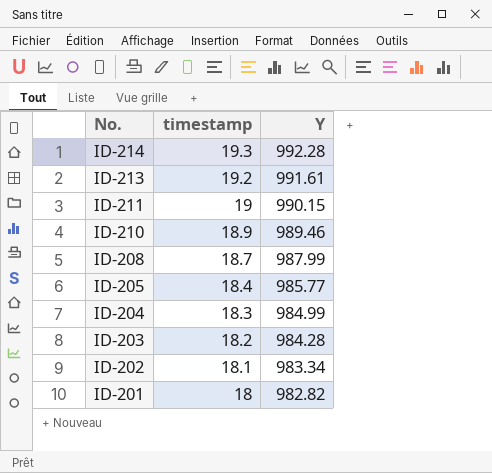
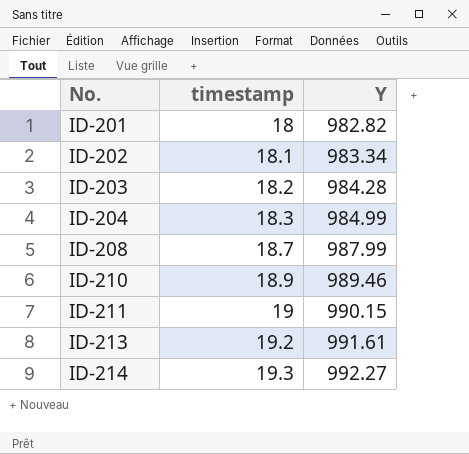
row order: No. descending -> No. ascending
row ID-205: 18.4 | 985.77 -> none
ID-214 | Y: 992.28 -> 992.27

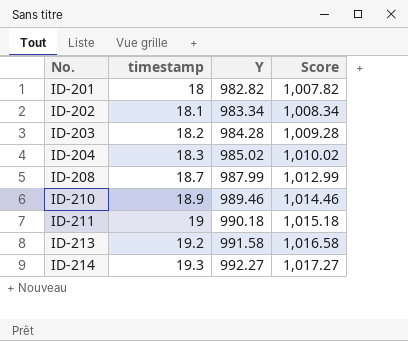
column Score | formula: none -> [Y] + 25
ID-204 | Y: 984.99 -> 985.02
ID-211 | Y: 990.15 -> 990.18
ID-213 | Y: 991.61 -> 991.58

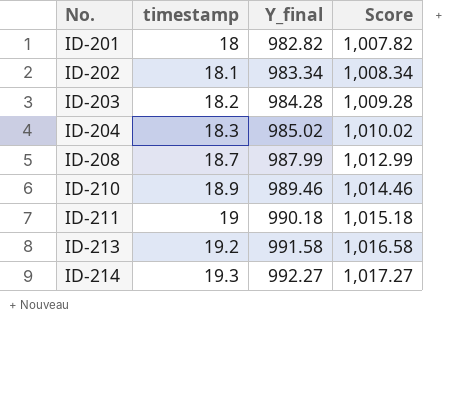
column name: Y -> Y_final

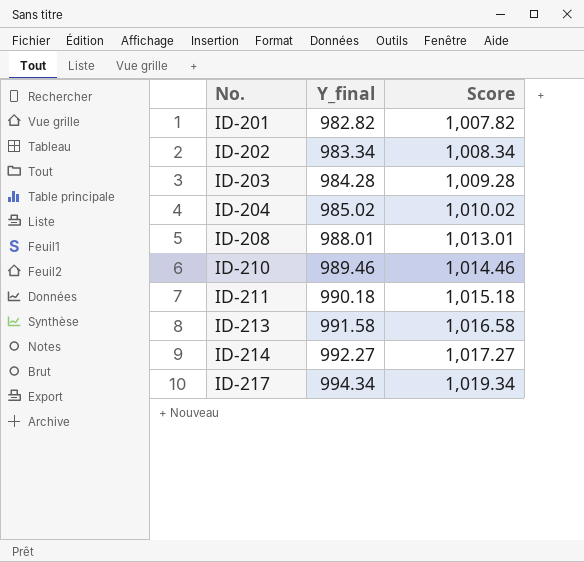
column timestamp | position: 2 -> none
ID-208 | Y_final: 987.99 -> 988.01
ID-208 | Score: 1,012.99 -> 1,013.01
row ID-217: none -> 994.34 | 1,019.34

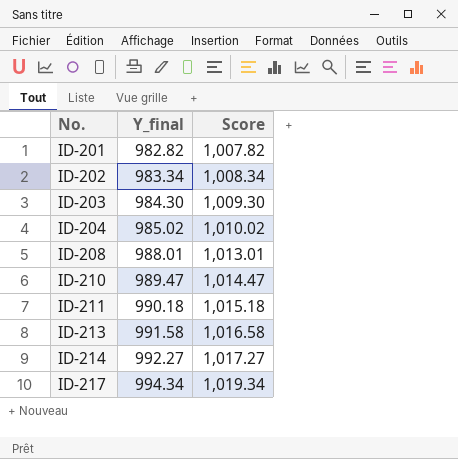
ID-203 | Y_final: 984.28 -> 984.30
ID-203 | Score: 1,009.28 -> 1,009.30
ID-210 | Y_final: 989.46 -> 989.47
ID-210 | Score: 1,014.46 -> 1,014.47

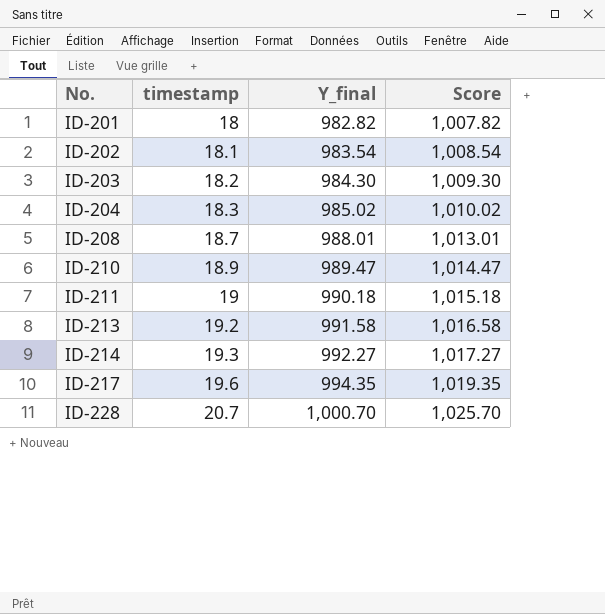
column timestamp | position: none -> 2
ID-202 | Y_final: 983.34 -> 983.54
ID-202 | Score: 1,008.34 -> 1,008.54
ID-217 | Y_final: 994.34 -> 994.35
ID-217 | Score: 1,019.34 -> 1,019.35
row ID-228: none -> 20.7 | 1,000.70 | 1,025.70

